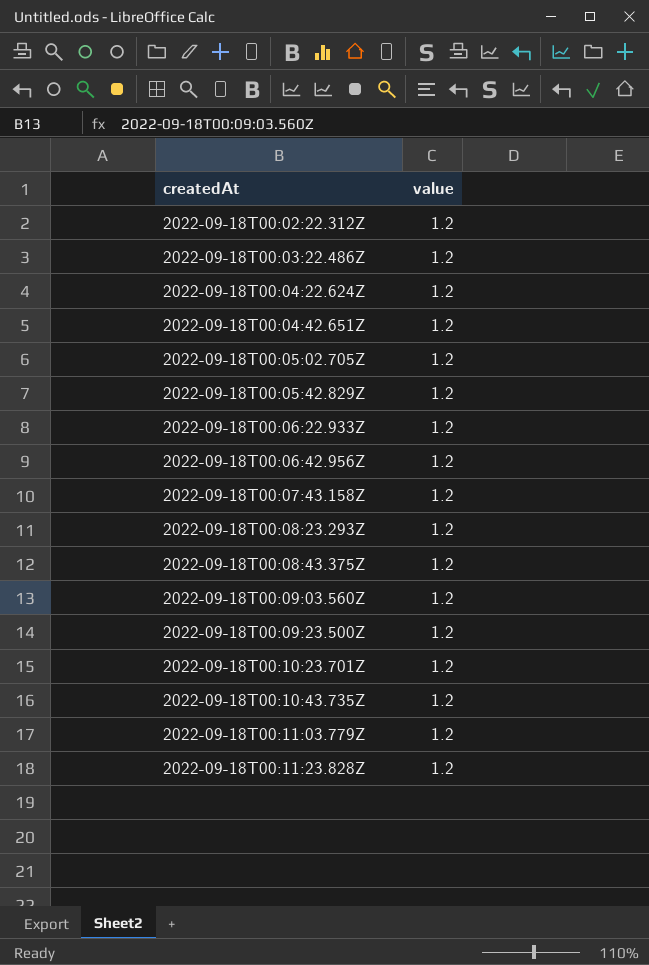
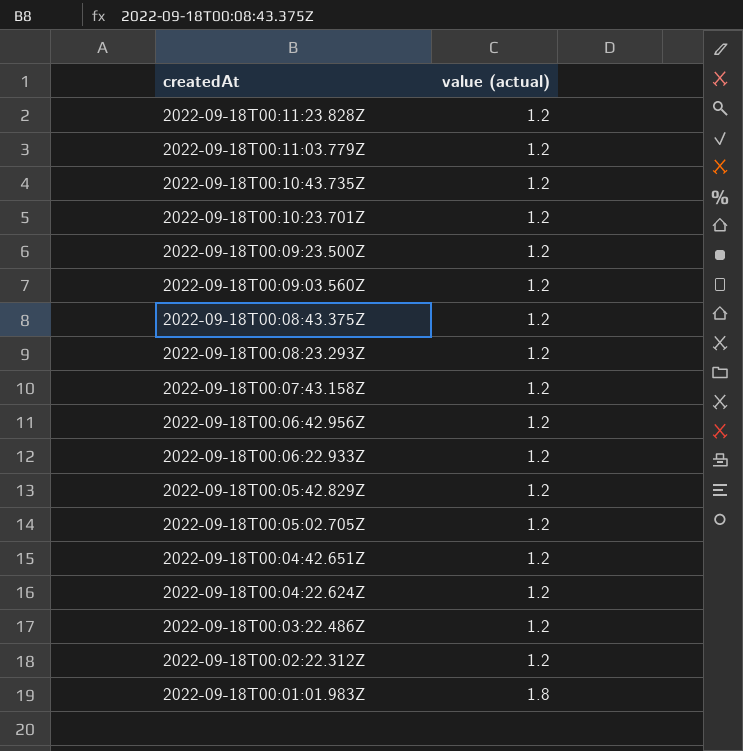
row order: createdAt ascending -> createdAt descending
column name: value -> value (actual)
row 2022-09-18T00:01:01.983Z: none -> 1.8

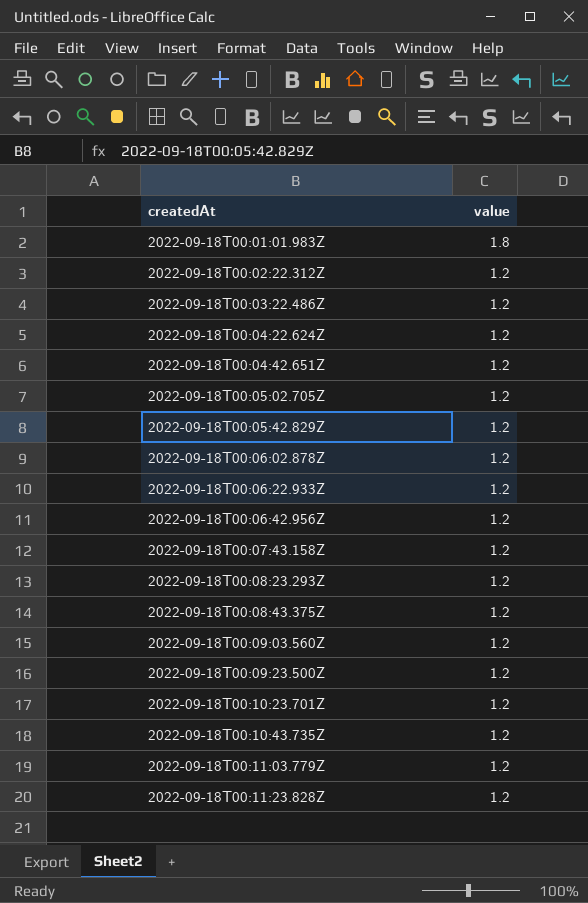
row order: createdAt descending -> createdAt ascending
column name: value (actual) -> value
row 2022-09-18T00:06:02.878Z: none -> 1.2

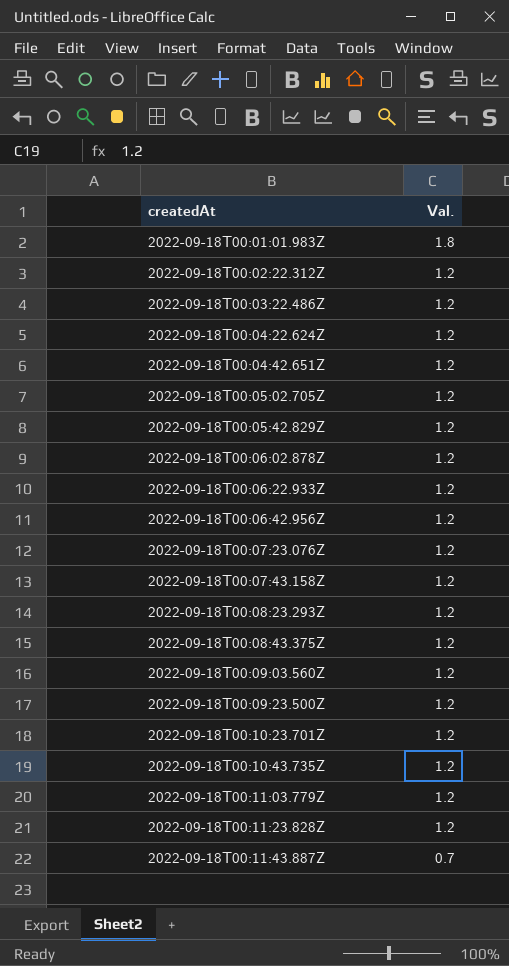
column name: value -> Val.
row 2022-09-18T00:07:23.076Z: none -> 1.2
row 2022-09-18T00:11:43.887Z: none -> 0.7

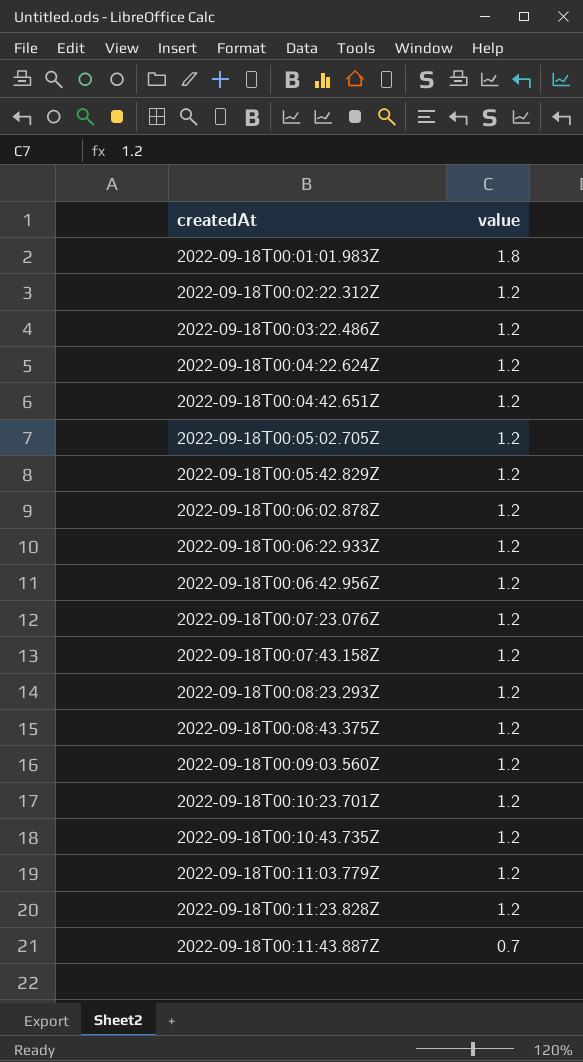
column name: Val. -> value
row 2022-09-18T00:09:23.500Z: 1.2 -> none

